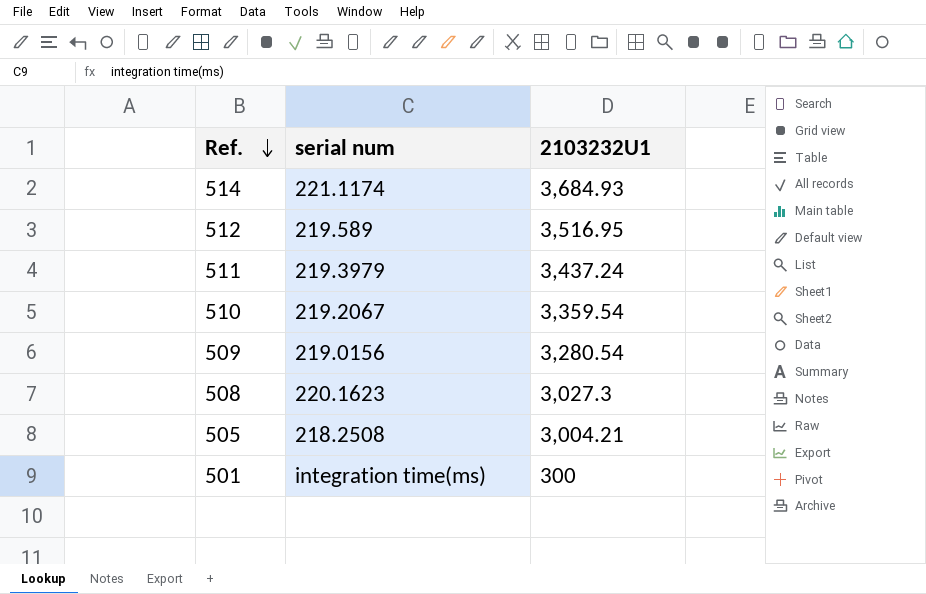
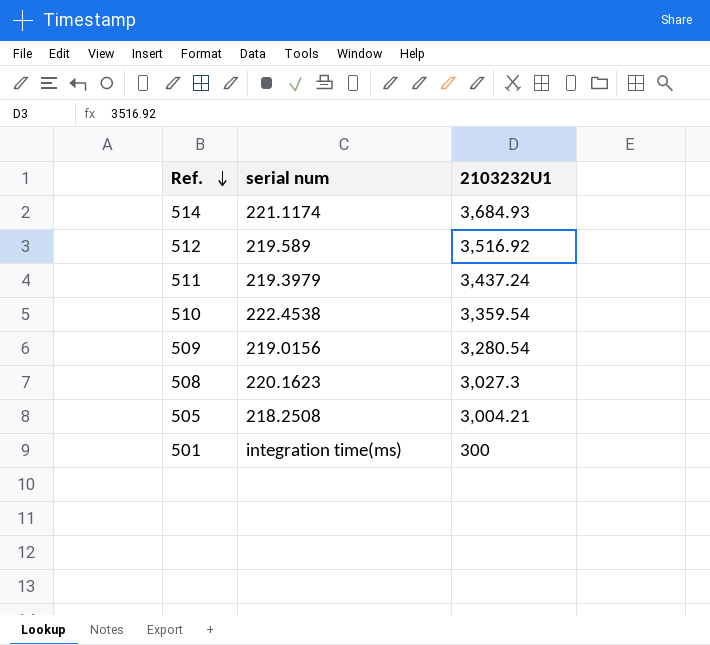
512 | 2103232U1: 3,516.95 -> 3,516.92
510 | serial num: 219.2067 -> 222.4538

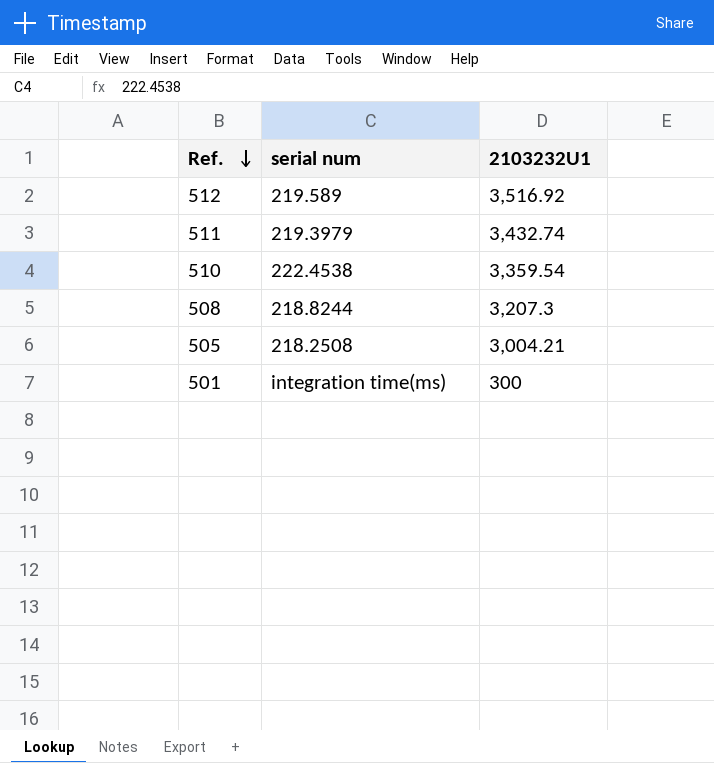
row 514: 221.1174 | 3,684.93 -> none
row 509: 219.0156 | 3,280.54 -> none
511 | 2103232U1: 3,437.24 -> 3,432.74
508 | serial num: 220.1623 -> 218.8244
508 | 2103232U1: 3,027.3 -> 3,207.3

